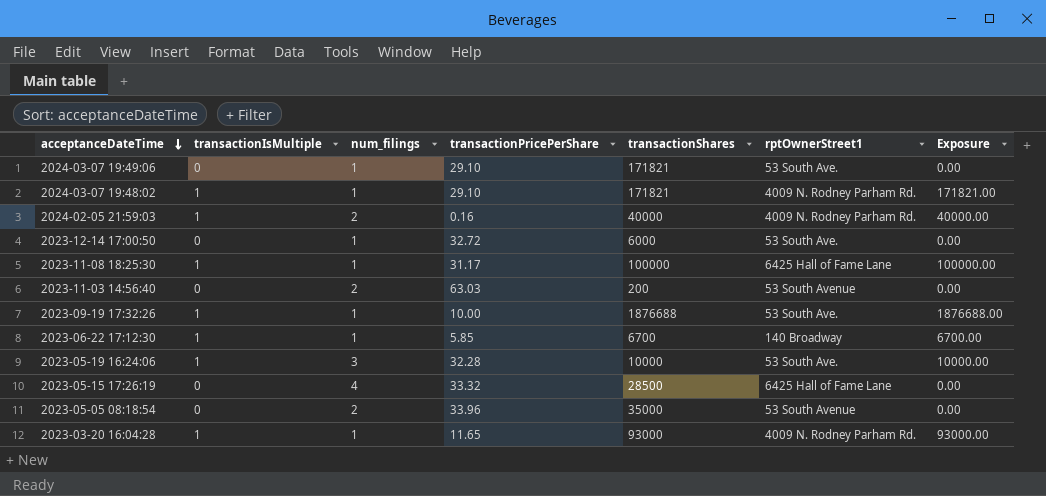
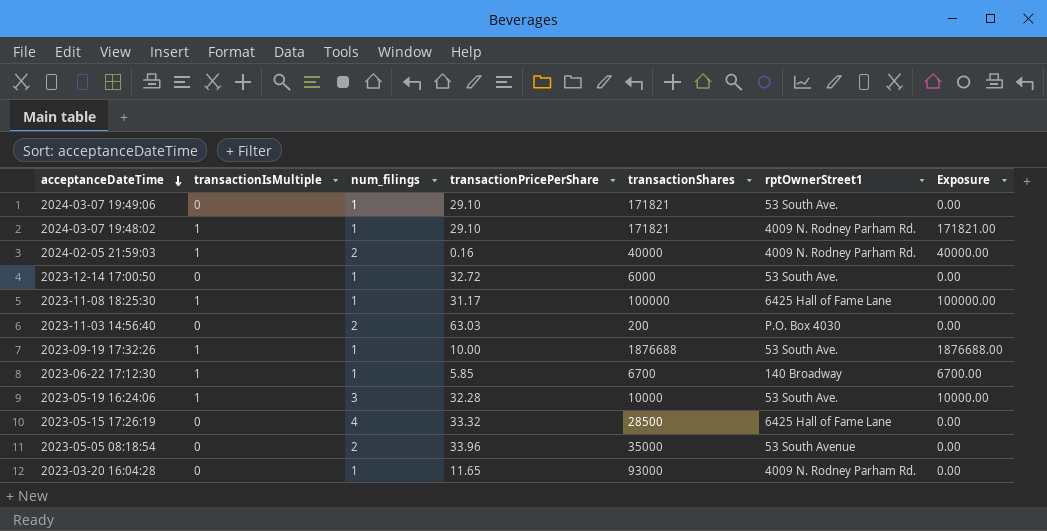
2023-11-03 14:56:40 | rptOwnerStreet1: 53 South Avenue -> P.O. Box 4030
2023-03-20 16:04:28 | transactionIsMultiple: 1 -> 0
2023-03-20 16:04:28 | Exposure: 93000.00 -> 0.00

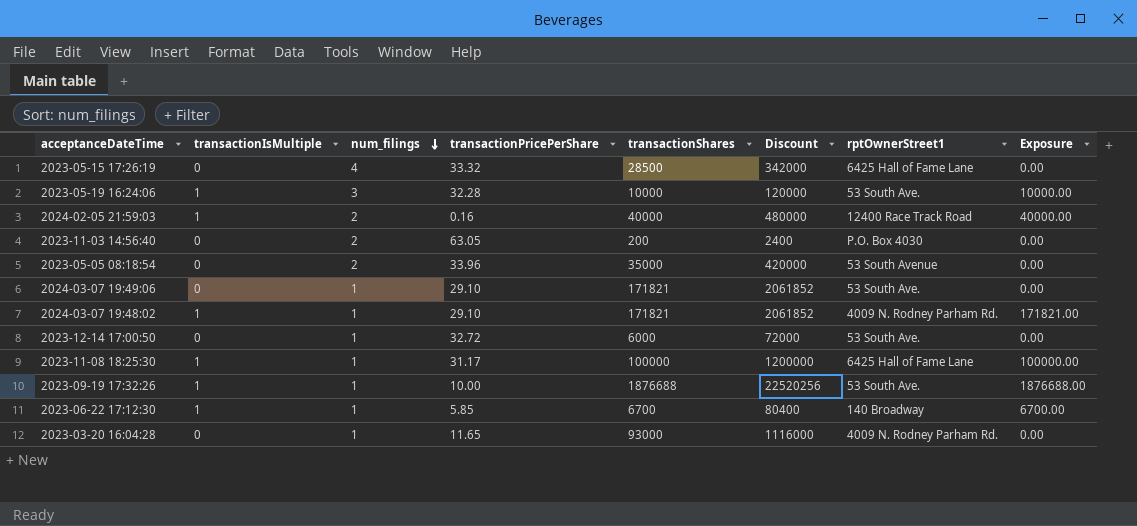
row order: acceptanceDateTime descending -> num_filings descending
column Discount | formula: none -> [transactionShares] * 12
2024-02-05 21:59:03 | rptOwnerStreet1: 4009 N. Rodney Parham Rd. -> 12400 Race Track Road
2023-11-03 14:56:40 | transactionPricePerShare: 63.03 -> 63.05

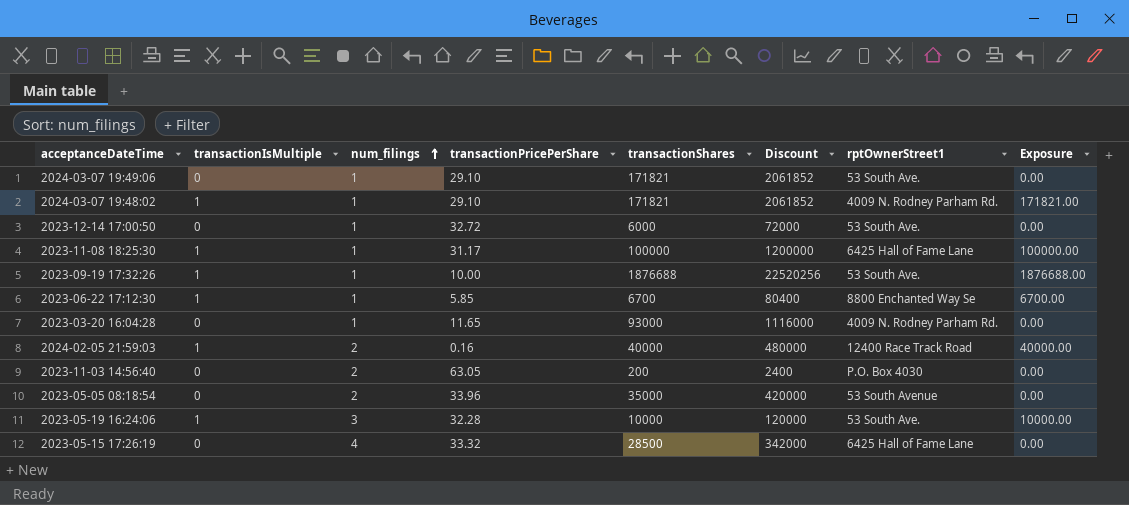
row order: num_filings descending -> num_filings ascending
2023-06-22 17:12:30 | rptOwnerStreet1: 140 Broadway -> 8800 Enchanted Way Se

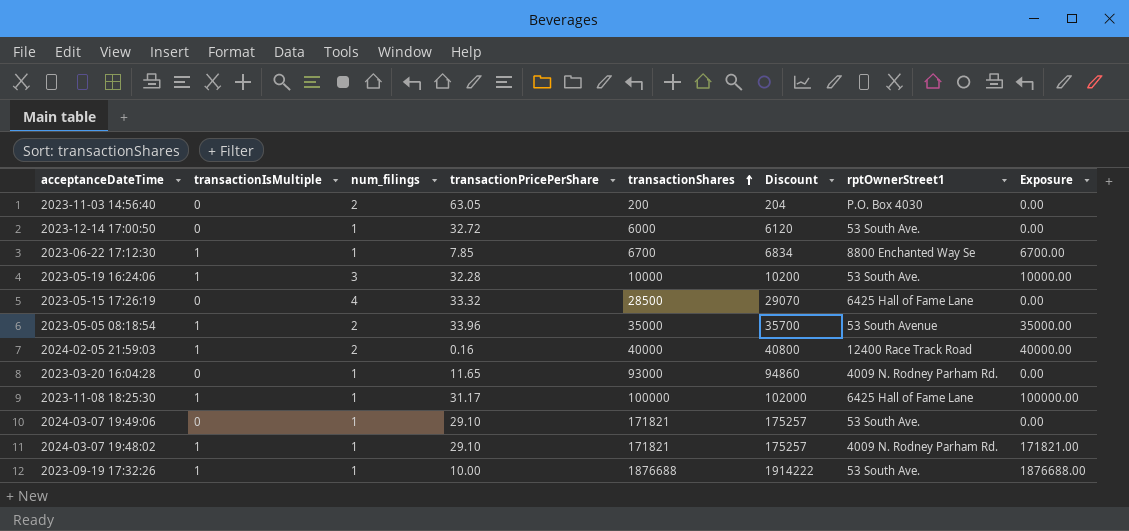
row order: num_filings ascending -> transactionShares ascending
column Discount | formula: [transactionShares] * 12 -> [transactionShares] * 1.02
2023-06-22 17:12:30 | transactionPricePerShare: 5.85 -> 7.85
2023-05-05 08:18:54 | transactionIsMultiple: 0 -> 1
2023-05-05 08:18:54 | Exposure: 0.00 -> 35000.00

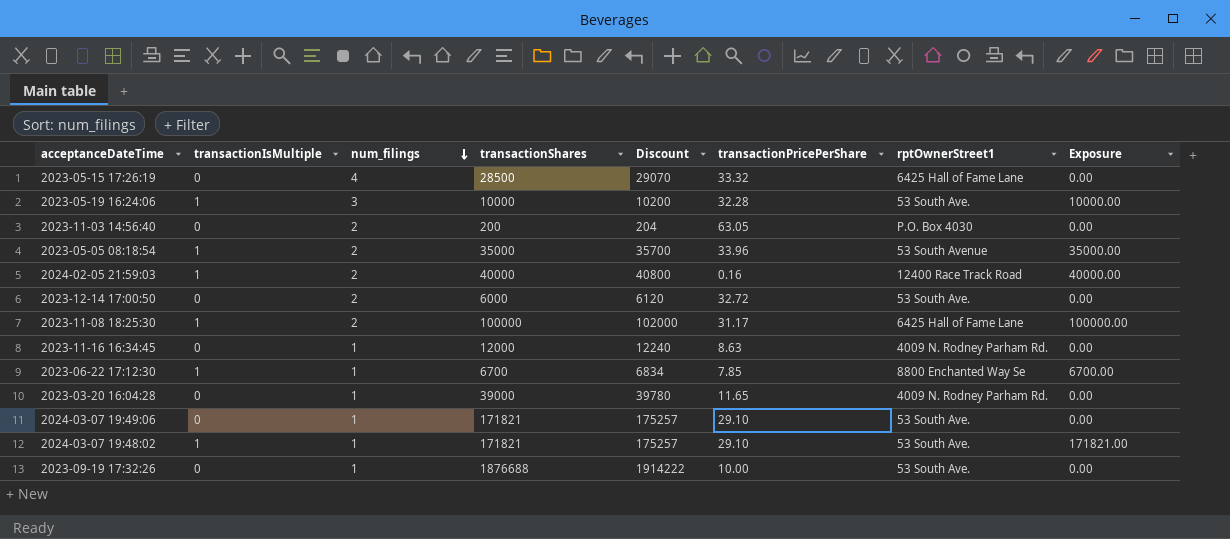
row order: transactionShares ascending -> num_filings descending
column transactionPricePerShare | position: 4 -> 6
2023-12-14 17:00:50 | num_filings: 1 -> 2
2023-11-08 18:25:30 | num_filings: 1 -> 2
row 2023-11-16 16:34:45: none -> 0 | 1 | 12000 | 12240 | 8.63 | 4009 N. Rodney Parham Rd. | 0.00
2023-03-20 16:04:28 | transactionShares: 93000 -> 39000
2023-03-20 16:04:28 | Discount: 94860 -> 39780
2024-03-07 19:48:02 | rptOwnerStreet1: 4009 N. Rodney Parham Rd. -> 53 South Ave.
2023-09-19 17:32:26 | transactionIsMultiple: 1 -> 0
2023-09-19 17:32:26 | Exposure: 1876688.00 -> 0.00

